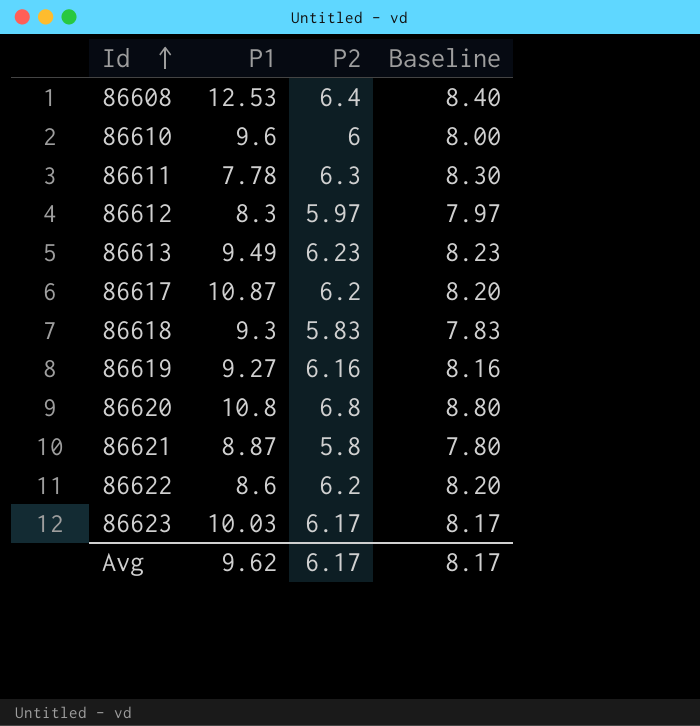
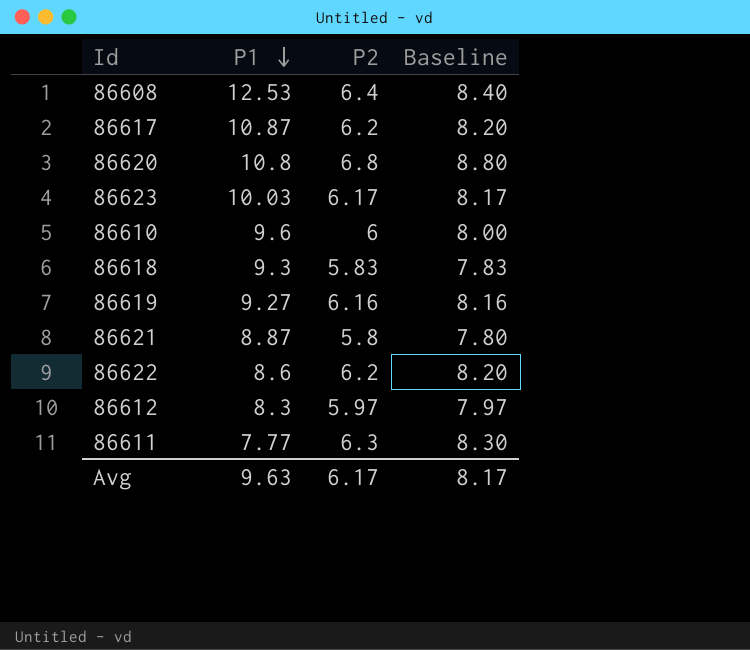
row order: Id ascending -> P1 descending
row 86613: 9.49 | 6.23 | 8.23 -> none
86611 | P1: 7.78 -> 7.77
Avg | P1: 9.62 -> 9.63

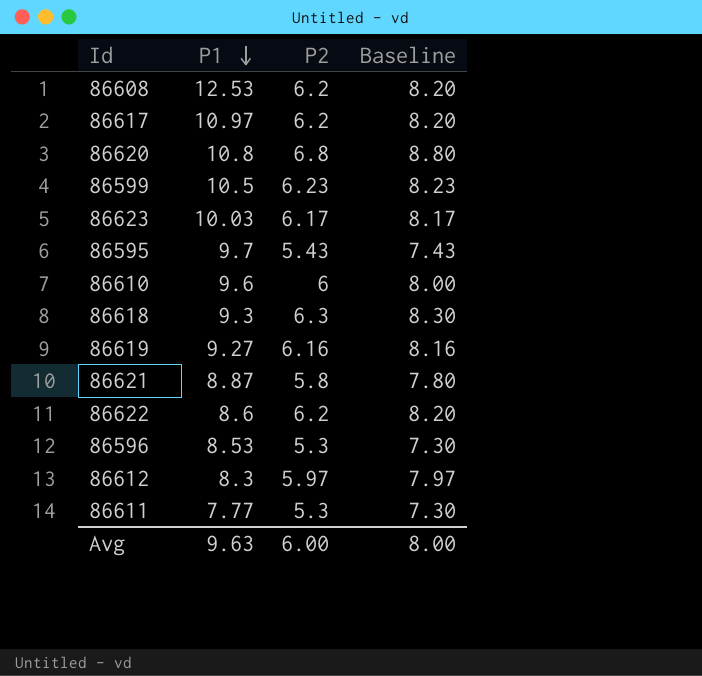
86608 | P2: 6.4 -> 6.2
86608 | Baseline: 8.40 -> 8.20
86617 | P1: 10.87 -> 10.97
row 86599: none -> 10.5 | 6.23 | 8.23
row 86595: none -> 9.7 | 5.43 | 7.43
86618 | P2: 5.83 -> 6.3
86618 | Baseline: 7.83 -> 8.30
row 86596: none -> 8.53 | 5.3 | 7.30
86611 | P2: 6.3 -> 5.3
86611 | Baseline: 8.30 -> 7.30
Avg | P2: 6.17 -> 6.00
Avg | Baseline: 8.17 -> 8.00

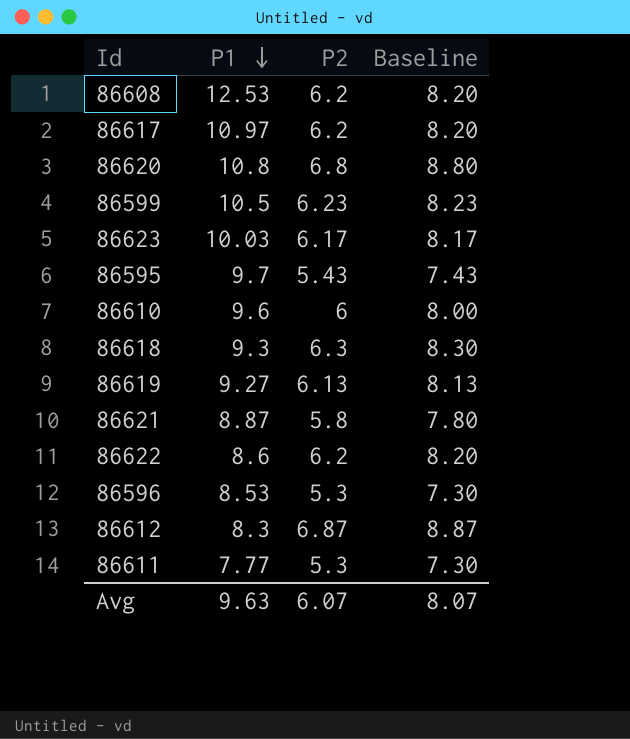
86619 | P2: 6.16 -> 6.13
86619 | Baseline: 8.16 -> 8.13
86612 | P2: 5.97 -> 6.87
86612 | Baseline: 7.97 -> 8.87
Avg | P2: 6.00 -> 6.07
Avg | Baseline: 8.00 -> 8.07

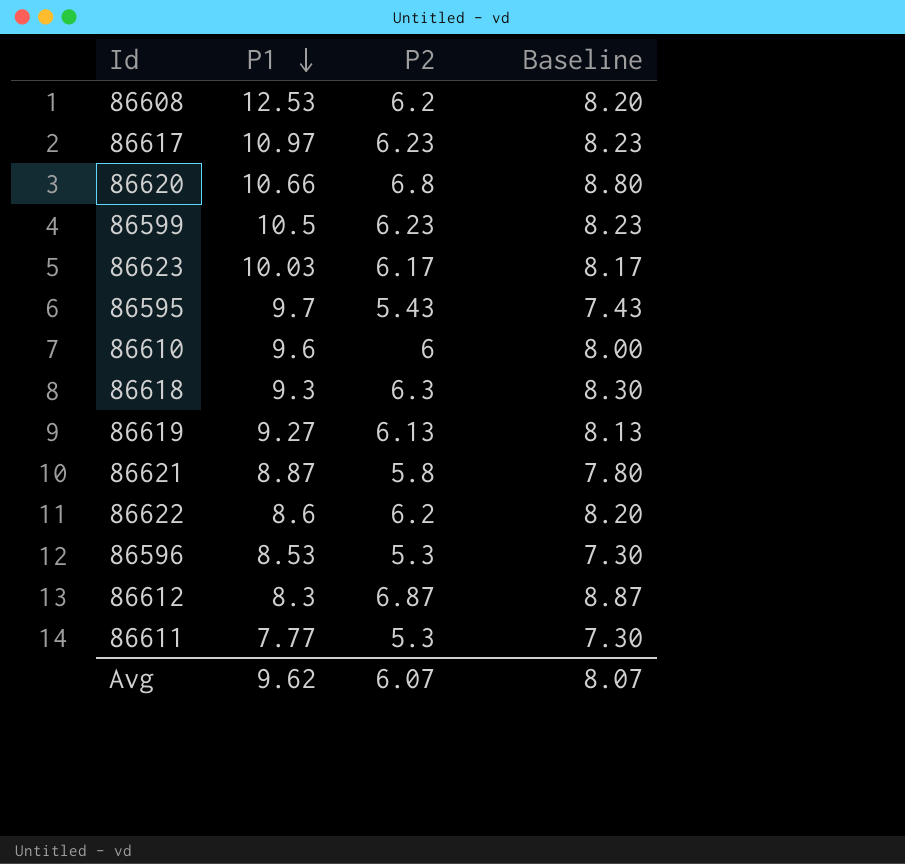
86617 | P2: 6.2 -> 6.23
86617 | Baseline: 8.20 -> 8.23
86620 | P1: 10.8 -> 10.66
Avg | P1: 9.63 -> 9.62

